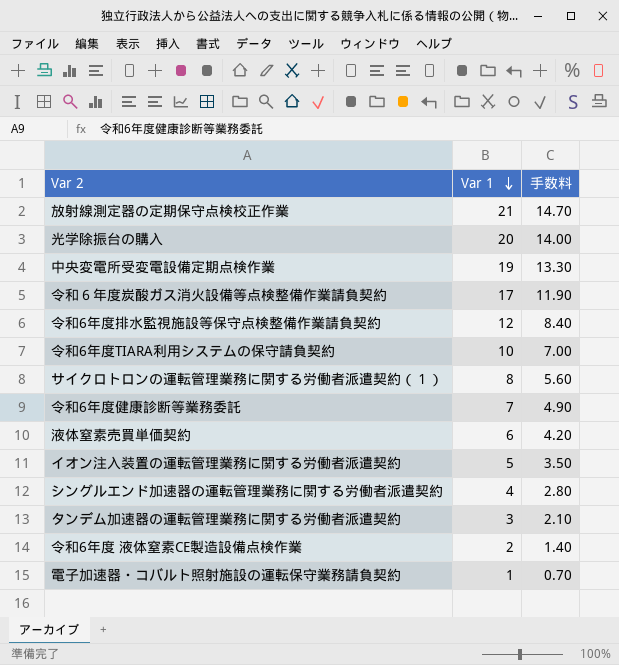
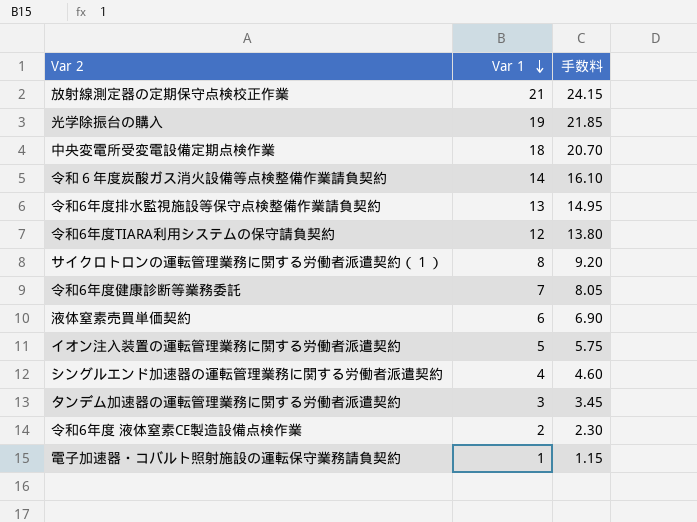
column 手数料 | formula: [Var 1] * 0.7 -> [Var 1] * 1.15
光学除振台の購入 | Var 1: 20 -> 19
中央変電所受変電設備定期点検作業 | Var 1: 19 -> 18
令和６年度炭酸ガス消火設備等点検整備作業請負契約 | Var 1: 17 -> 14
令和6年度排水監視施設等保守点検整備作業請負契約 | Var 1: 12 -> 13
令和6年度TIARA利用システムの保守請負契約 | Var 1: 10 -> 12

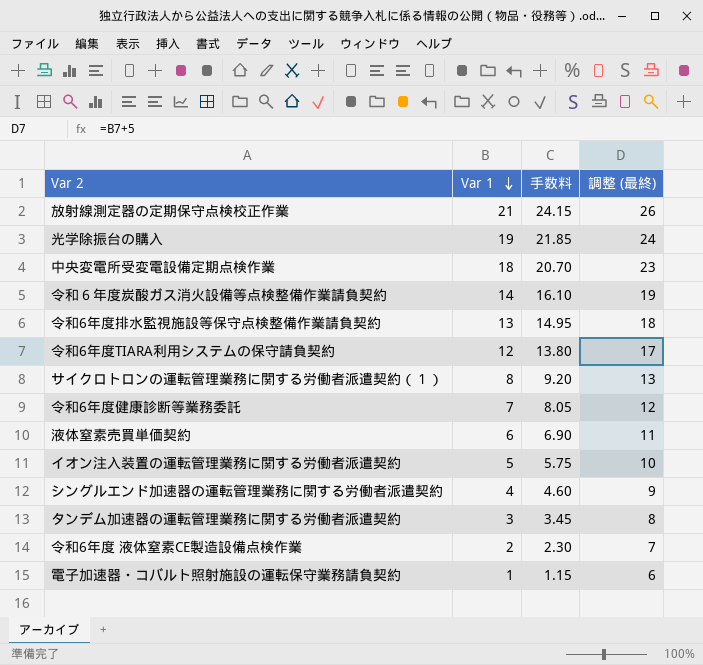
column 調整 (最終) | formula: none -> [Var 1] + 5

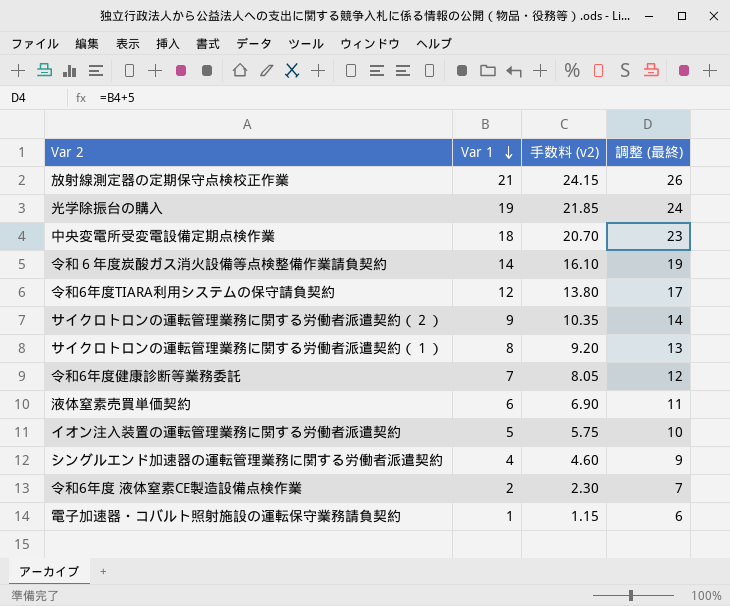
column name: 手数料 -> 手数料 (v2)
row 令和6年度排水監視施設等保守点検整備作業請負契約: 13 | 14.95 | 18 -> none
row タンデム加速器の運転管理業務に関する労働者派遣契約: 3 | 3.45 | 8 -> none
row サイクロトロンの運転管理業務に関する労働者派遣契約（２）: none -> 9 | 10.35 | 14

